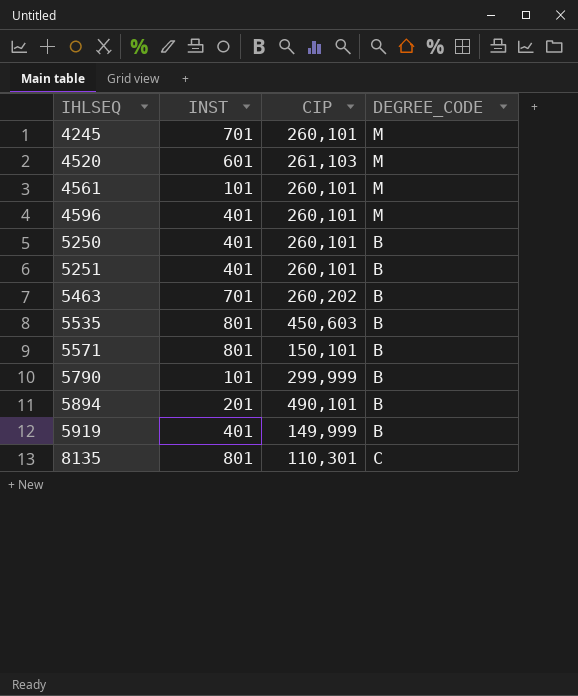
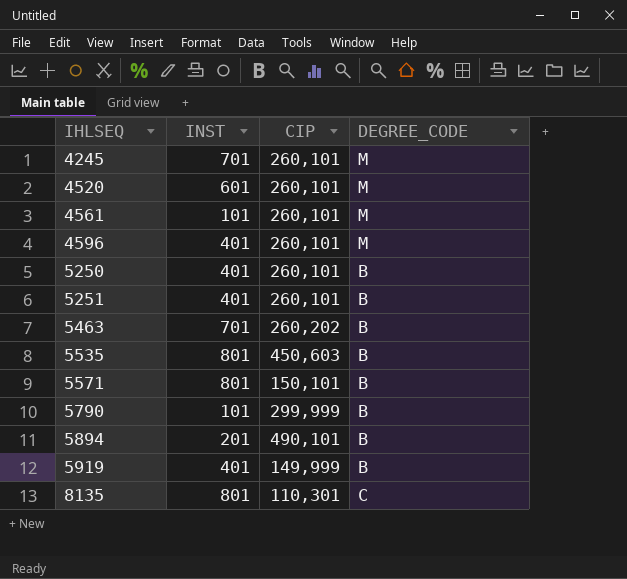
4520 | CIP: 261,103 -> 260,101

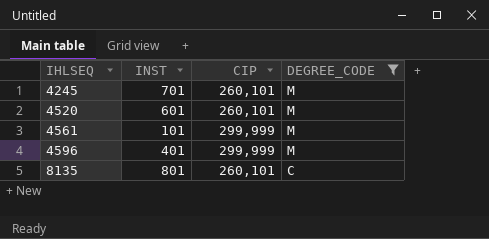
filter: none -> DEGREE_CODE != B
4561 | CIP: 260,101 -> 299,999
4596 | CIP: 260,101 -> 299,999
8135 | CIP: 110,301 -> 260,101

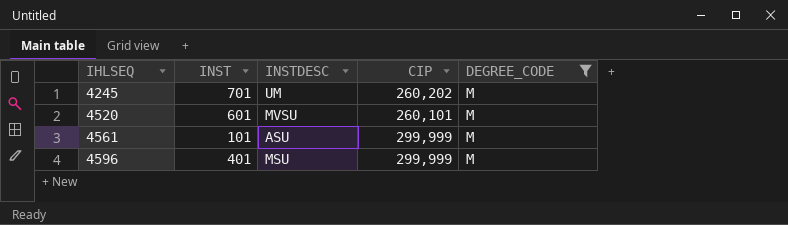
column INSTDESC | position: none -> 3
row 8135: 801 | 260,101 | C -> none
4245 | CIP: 260,101 -> 260,202

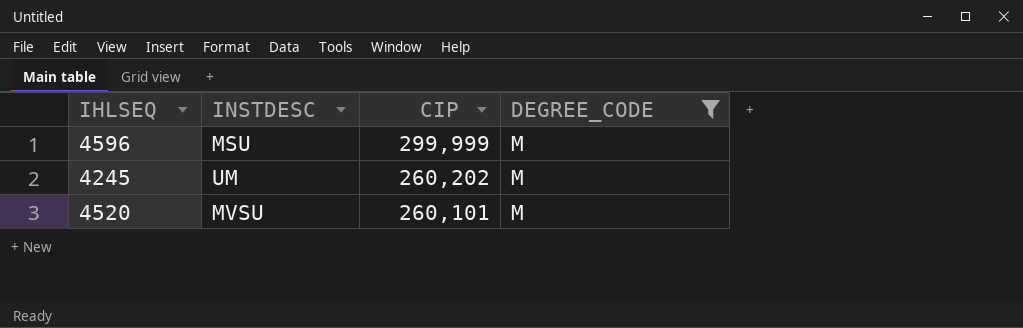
row order: IHLSEQ ascending -> CIP descending
column INST | position: 2 -> none
row 4561: 101 | ASU | 299,999 | M -> none

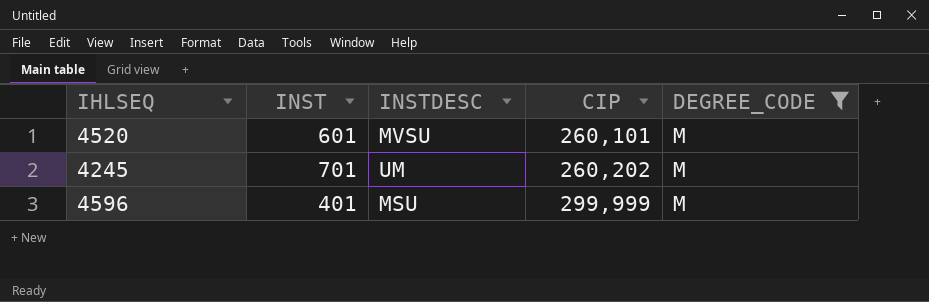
row order: CIP descending -> CIP ascending
column INST | position: none -> 2

